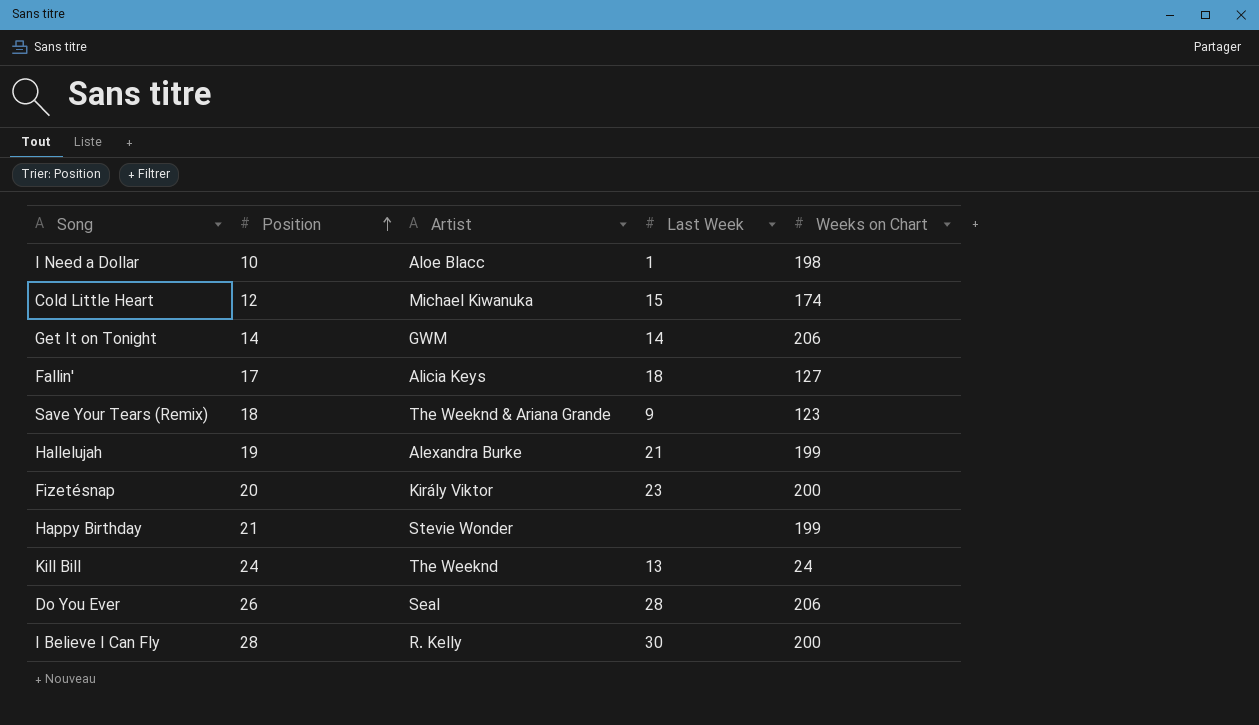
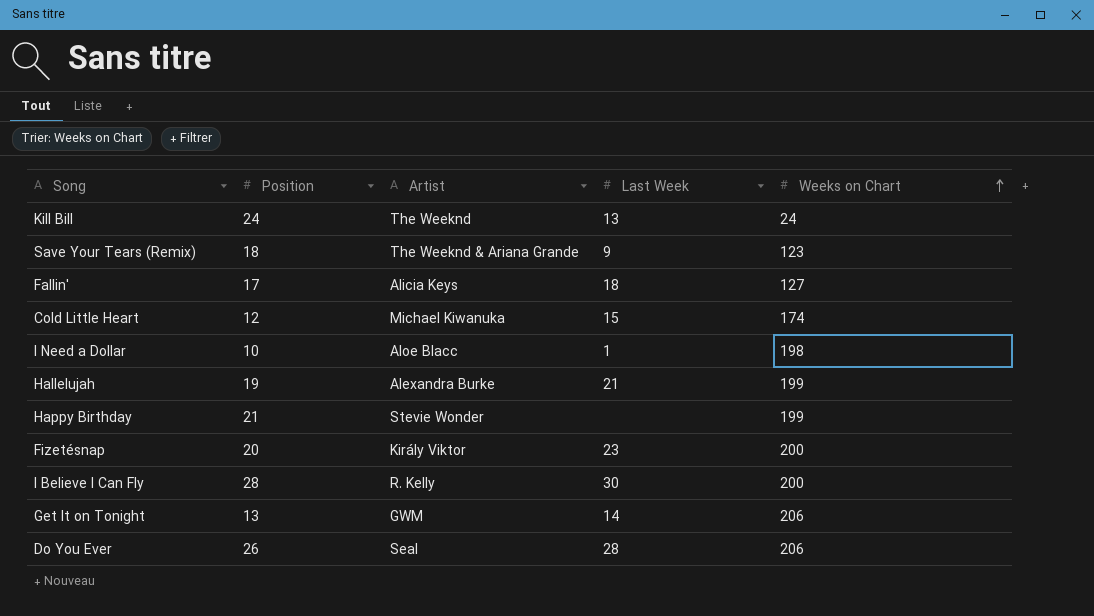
row order: Position ascending -> Weeks on Chart ascending
Get It on Tonight | Position: 14 -> 13

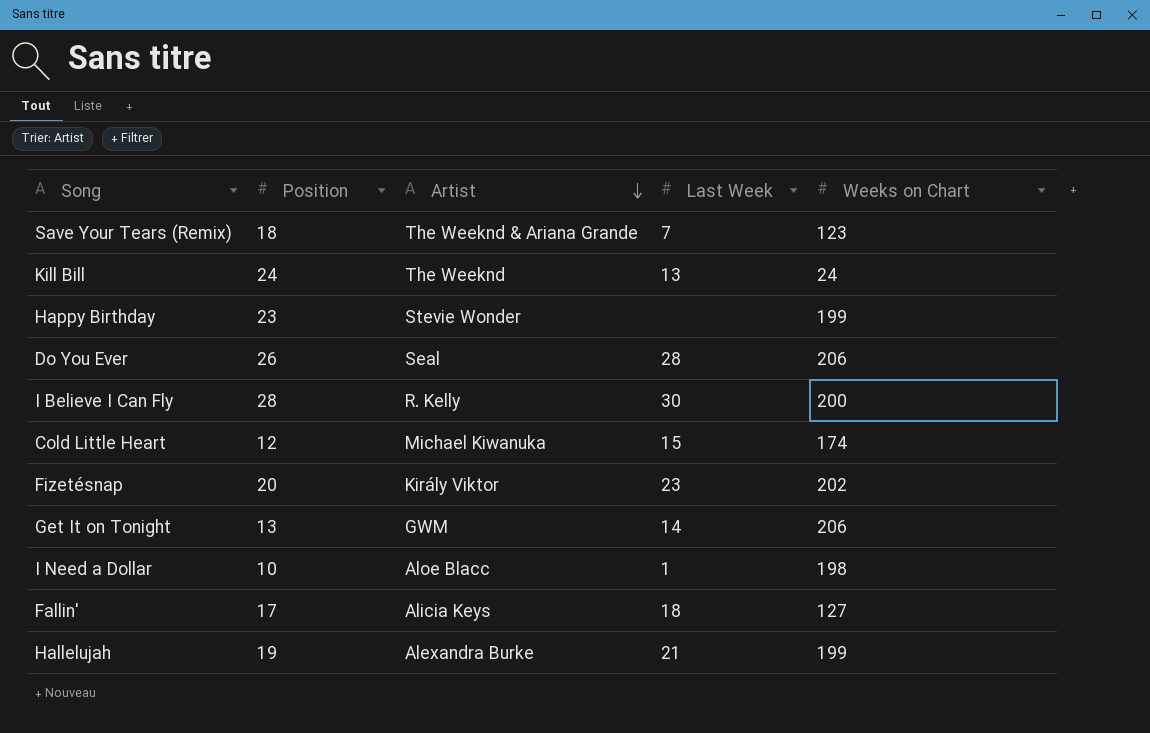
row order: Weeks on Chart ascending -> Artist descending
Save Your Tears (Remix) | Last Week: 9 -> 7
Happy Birthday | Position: 21 -> 23
Fizetésnap | Weeks on Chart: 200 -> 202

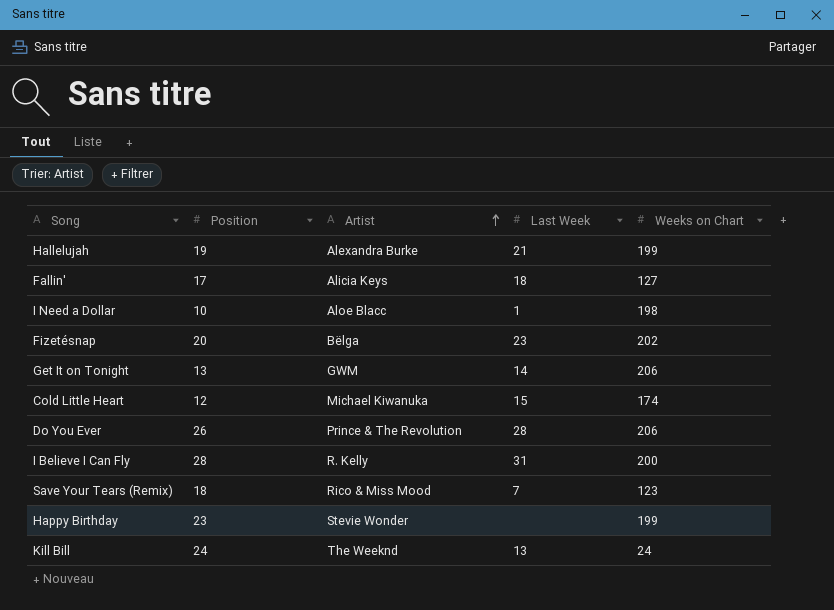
row order: Artist descending -> Artist ascending
Fizetésnap | Artist: Király Viktor -> Bëlga
Do You Ever | Artist: Seal -> Prince & The Revolution
I Believe I Can Fly | Last Week: 30 -> 31
Save Your Tears (Remix) | Artist: The Weeknd & Ariana Grande -> Rico & Miss Mood

